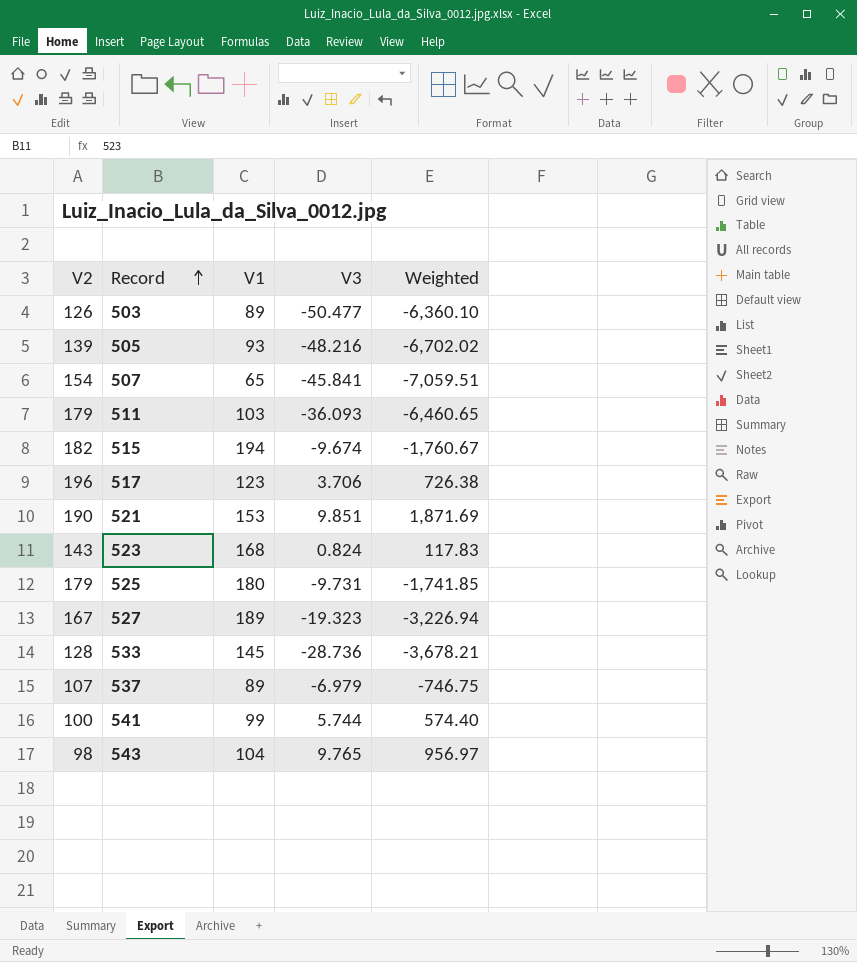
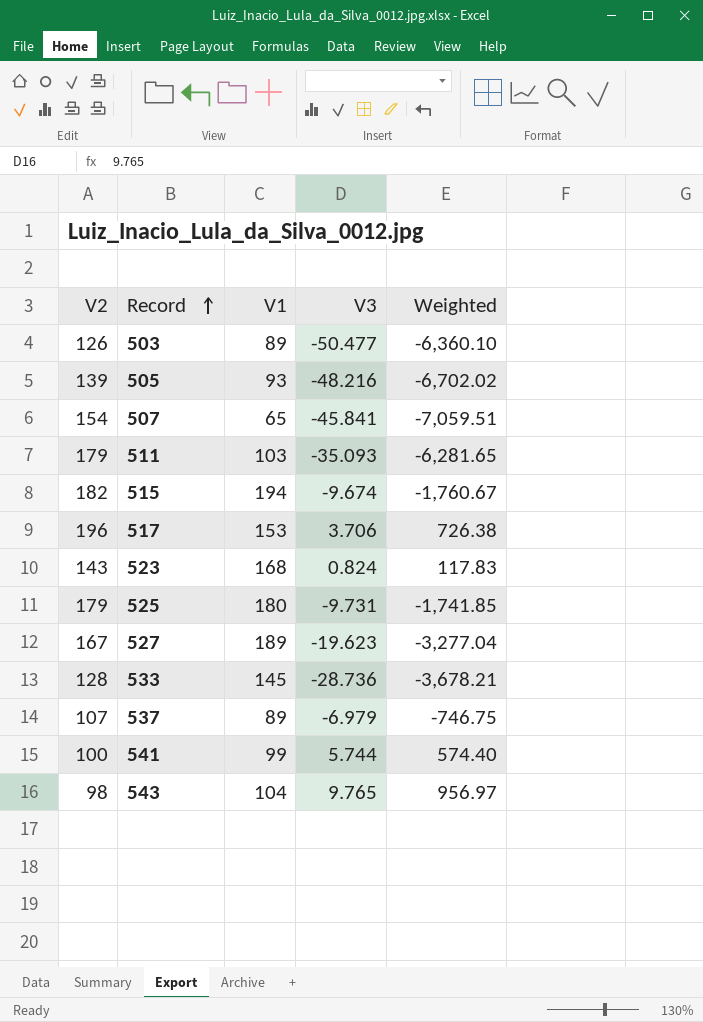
row 521: 190 | 153 | 9.851 | 1,871.69 -> none
511 | V3: -36.093 -> -35.093
511 | Weighted: -6,460.65 -> -6,281.65
517 | V1: 123 -> 153
527 | V3: -19.323 -> -19.623
527 | Weighted: -3,226.94 -> -3,277.04

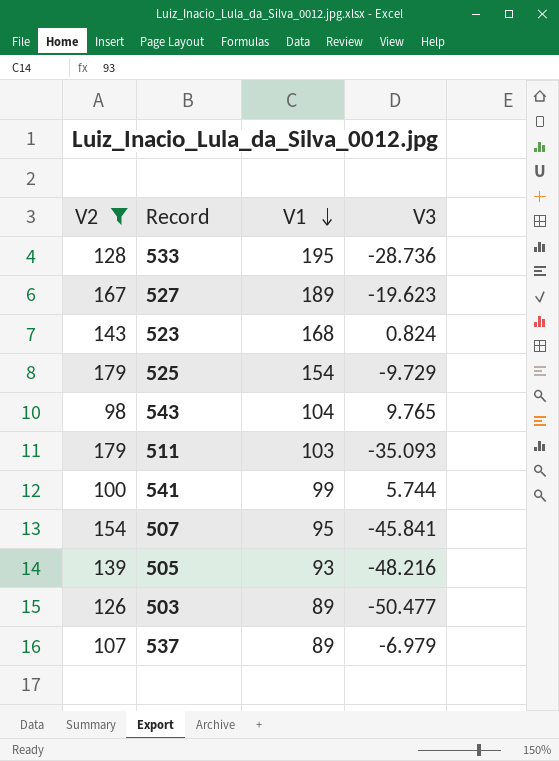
filter: none -> V2 <= 179
row order: Record ascending -> V1 descending
column Weighted | formula: [V2] * [V3] -> none
533 | V1: 145 -> 195
525 | V1: 180 -> 154
525 | V3: -9.731 -> -9.729
507 | V1: 65 -> 95

